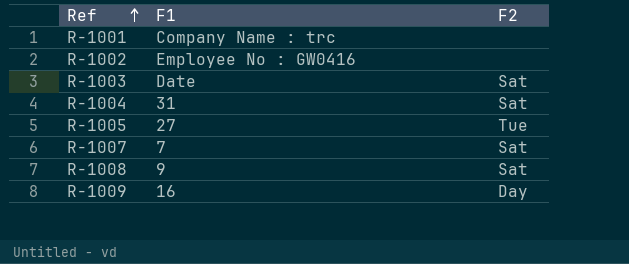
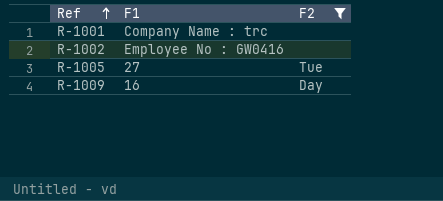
filter: none -> F2 != Sat

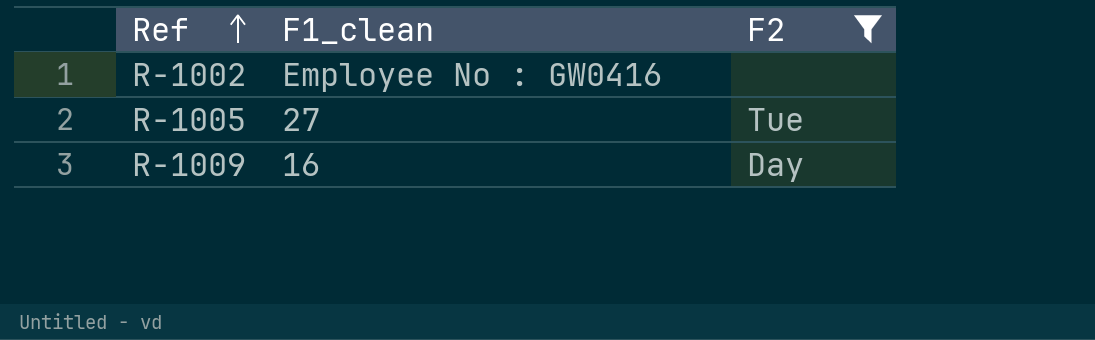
column name: F1 -> F1_clean
row R-1001: Company Name : trc | none -> none

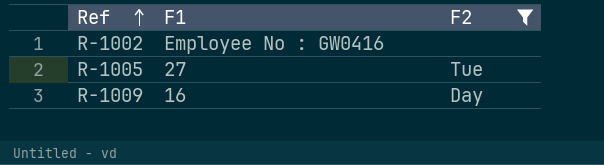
column name: F1_clean -> F1

